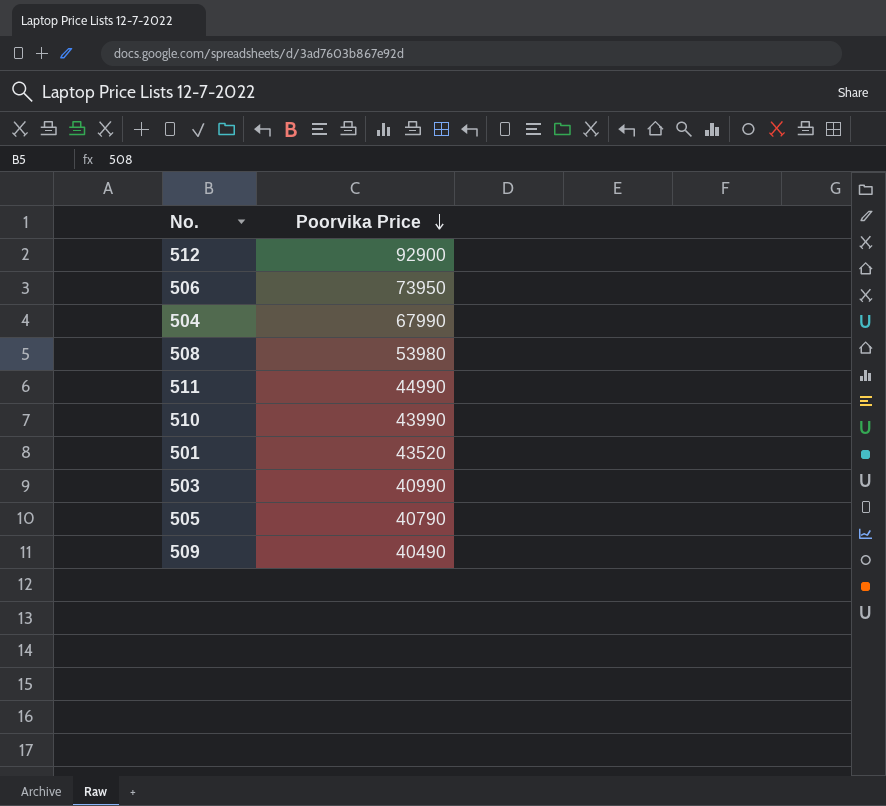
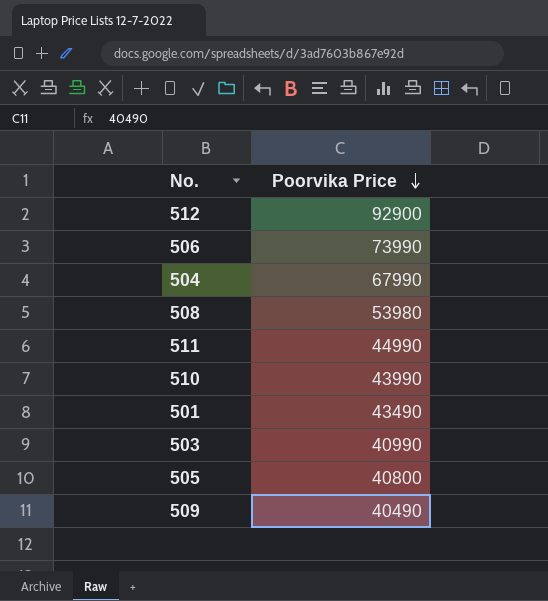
506 | Poorvika Price: 73950 -> 73990
501 | Poorvika Price: 43520 -> 43490
505 | Poorvika Price: 40790 -> 40800

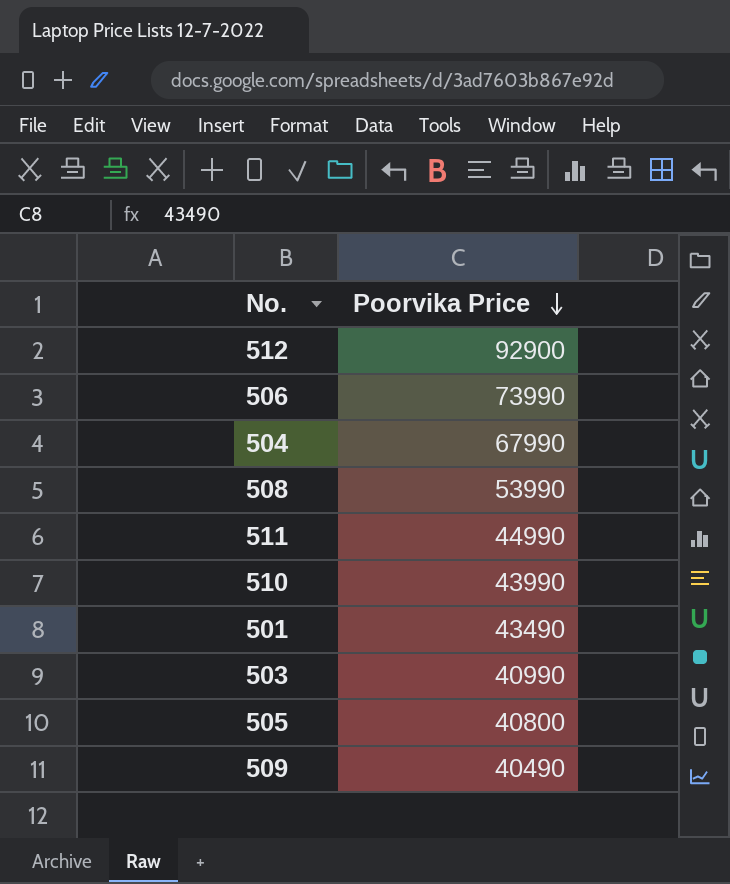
508 | Poorvika Price: 53980 -> 53990

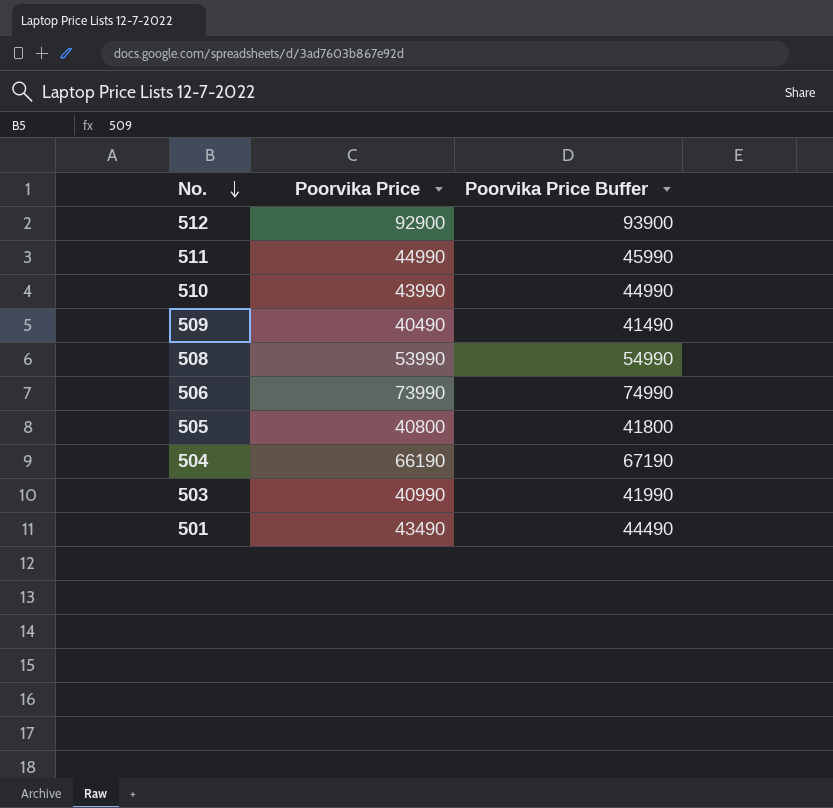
row order: Poorvika Price descending -> No. descending
column Poorvika Price Buffer | formula: none -> [Poorvika Price] + 1000
504 | Poorvika Price: 67990 -> 66190

